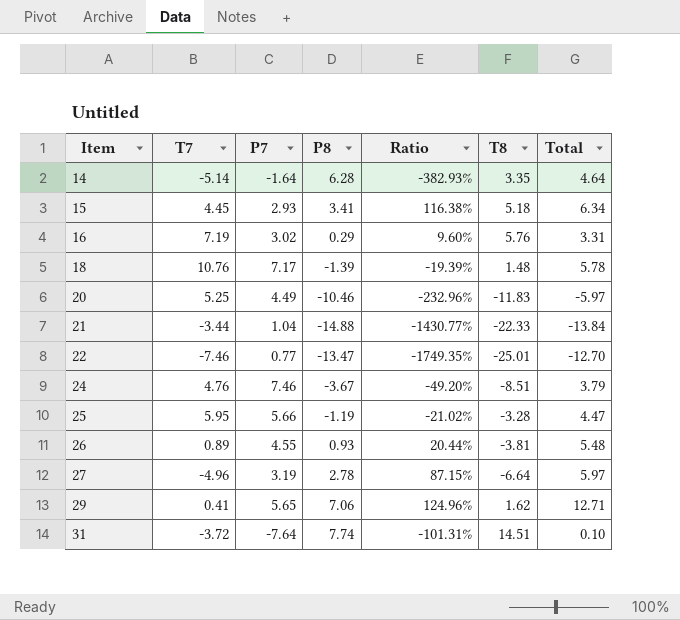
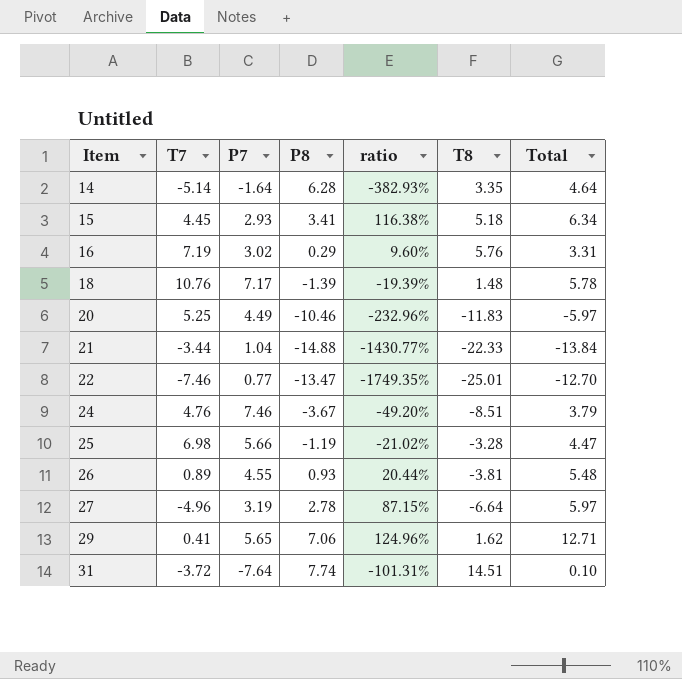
column name: Ratio -> ratio
25 | T7: 5.95 -> 6.98

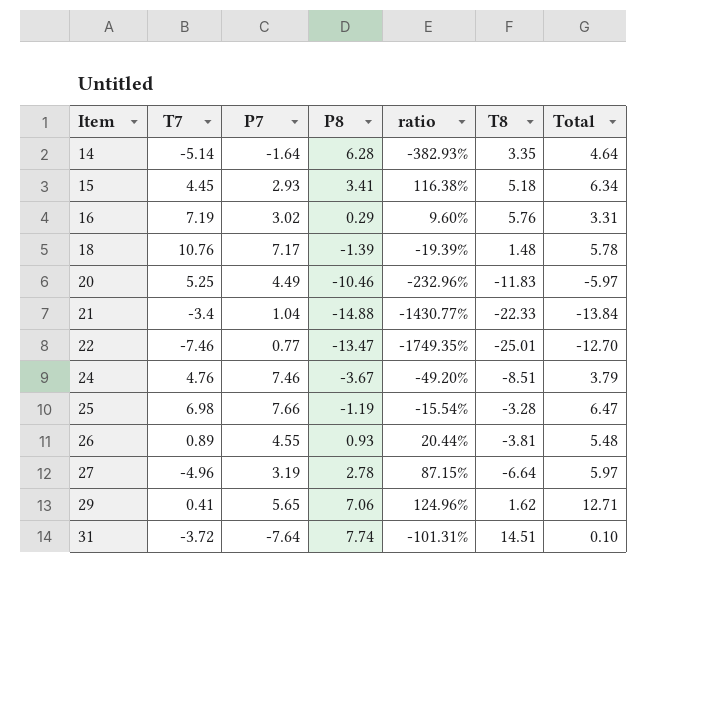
21 | T7: -3.44 -> -3.4
25 | P7: 5.66 -> 7.66
25 | ratio: -21.02% -> -15.54%
25 | Total: 4.47 -> 6.47

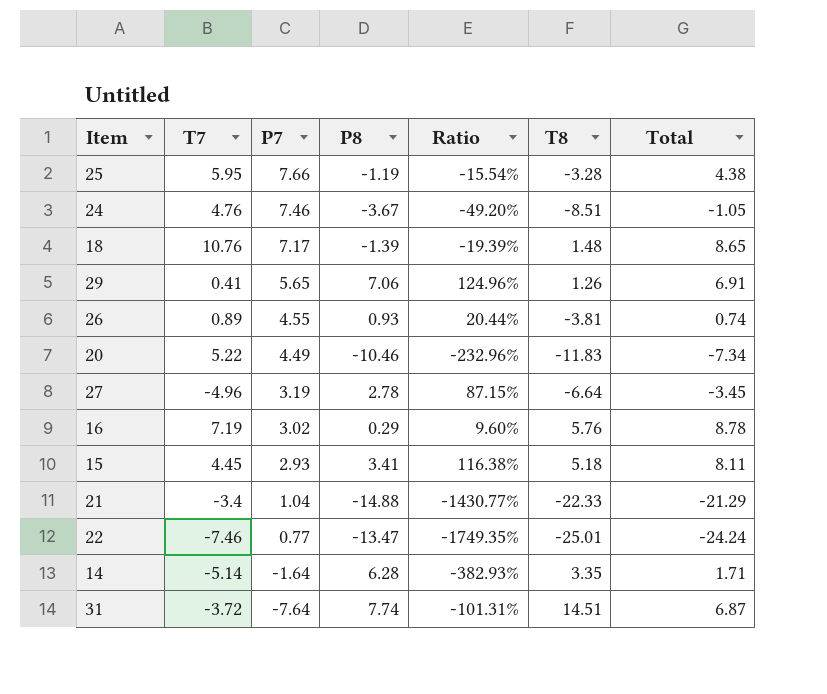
row order: Item ascending -> P7 descending
column name: ratio -> Ratio
column Total | formula: [P7] + [P8] -> [P7] + [T8]
25 | T7: 6.98 -> 5.95
29 | T8: 1.62 -> 1.26
20 | T7: 5.25 -> 5.22

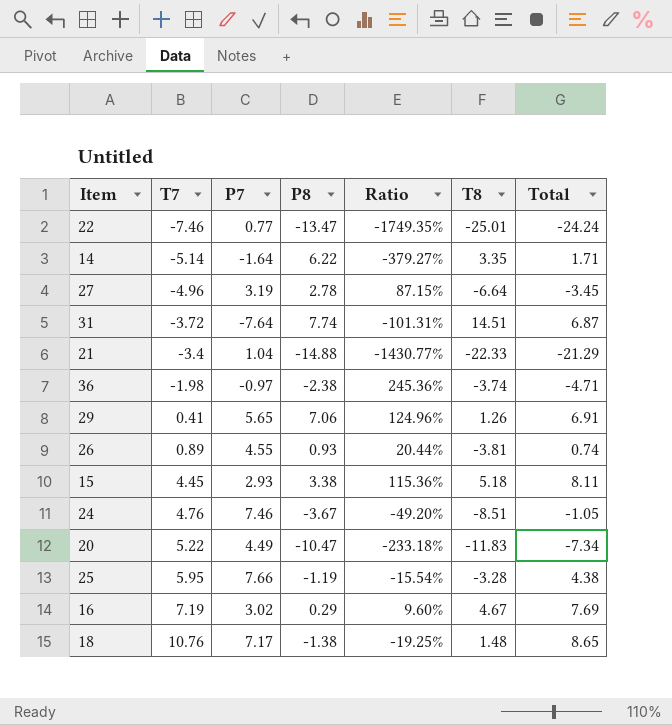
row order: P7 descending -> T7 ascending
14 | P8: 6.28 -> 6.22
14 | Ratio: -382.93% -> -379.27%
row 36: none -> -1.98 | -0.97 | -2.38 | 245.36% | -3.74 | -4.71
15 | P8: 3.41 -> 3.38
15 | Ratio: 116.38% -> 115.36%
20 | P8: -10.46 -> -10.47
20 | Ratio: -232.96% -> -233.18%
16 | T8: 5.76 -> 4.67
16 | Total: 8.78 -> 7.69
18 | P8: -1.39 -> -1.38
18 | Ratio: -19.39% -> -19.25%

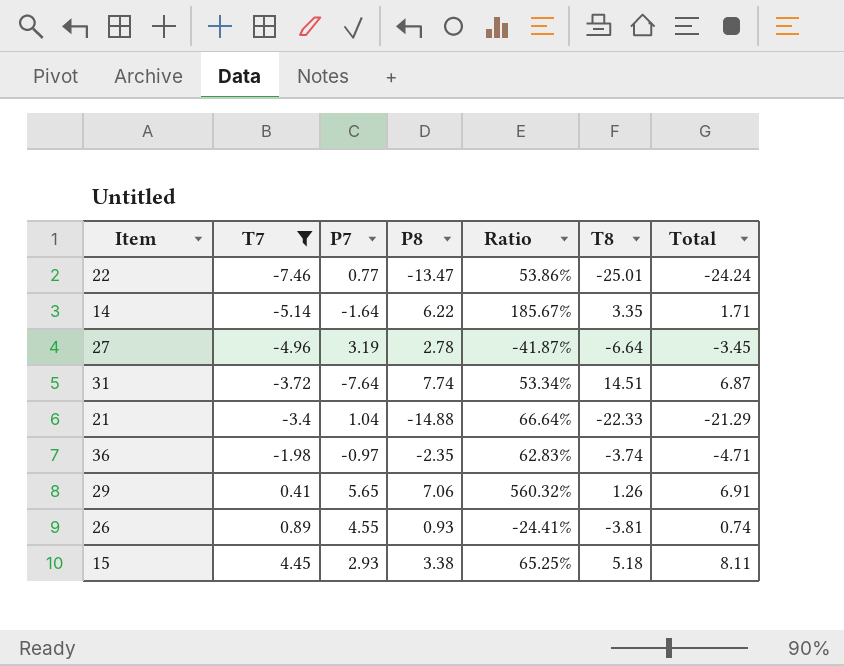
filter: none -> T7 <= 4.45
column Ratio | formula: [P8] / [P7] -> [P8] / [T8]
36 | P8: -2.38 -> -2.35

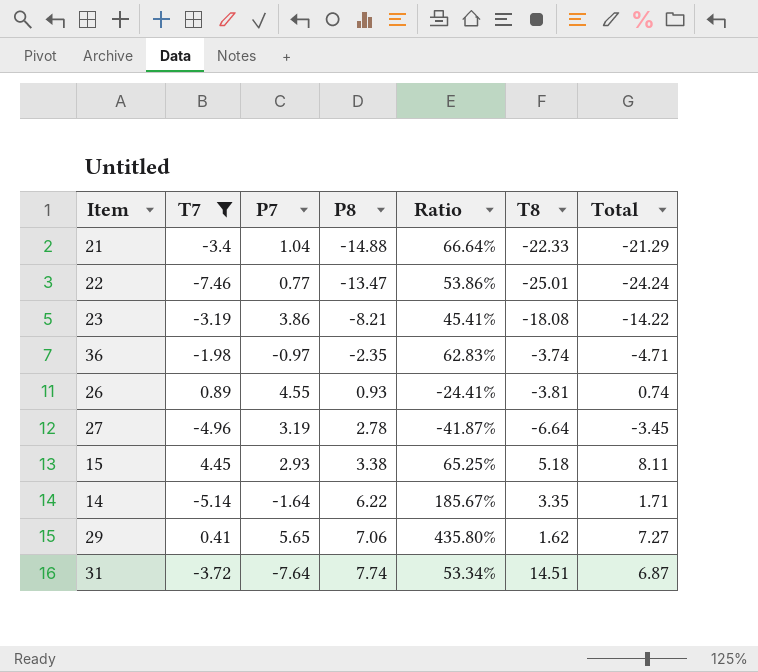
row order: T7 ascending -> P8 ascending
row 23: none -> -3.19 | 3.86 | -8.21 | 45.41% | -18.08 | -14.22
29 | Ratio: 560.32% -> 435.80%
29 | T8: 1.26 -> 1.62
29 | Total: 6.91 -> 7.27

